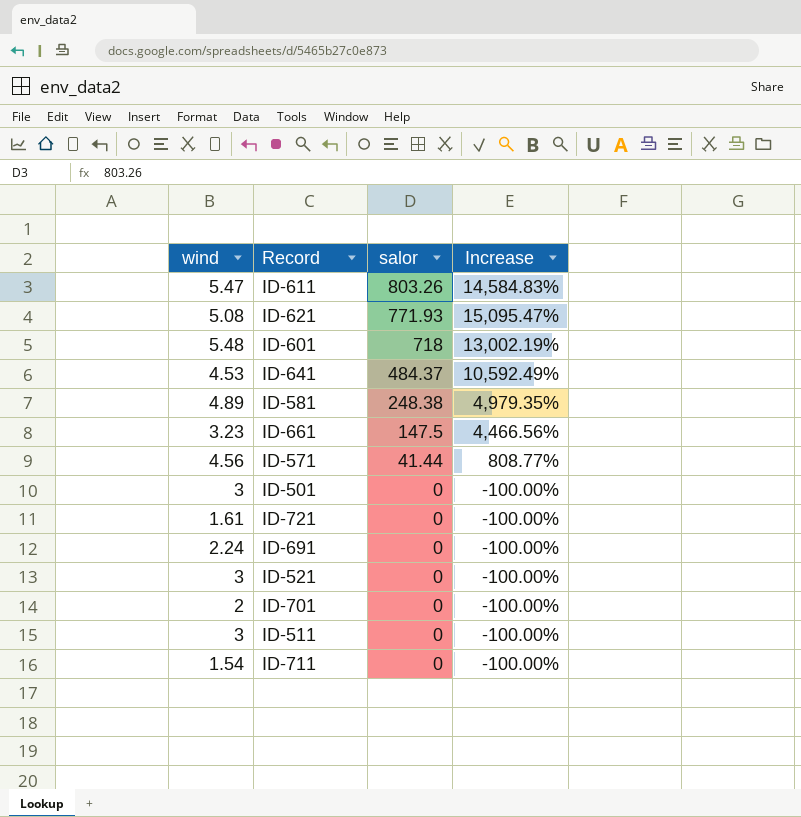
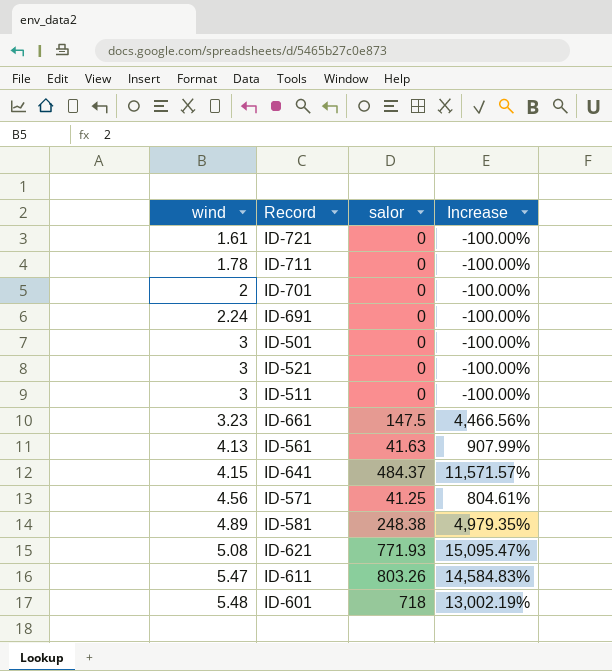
row order: salor descending -> wind ascending
ID-711 | wind: 1.54 -> 1.78
row ID-561: none -> 4.13 | 41.63 | 907.99%
ID-641 | wind: 4.53 -> 4.15
ID-641 | Increase: 10,592.49% -> 11,571.57%
ID-571 | salor: 41.44 -> 41.25
ID-571 | Increase: 808.77% -> 804.61%

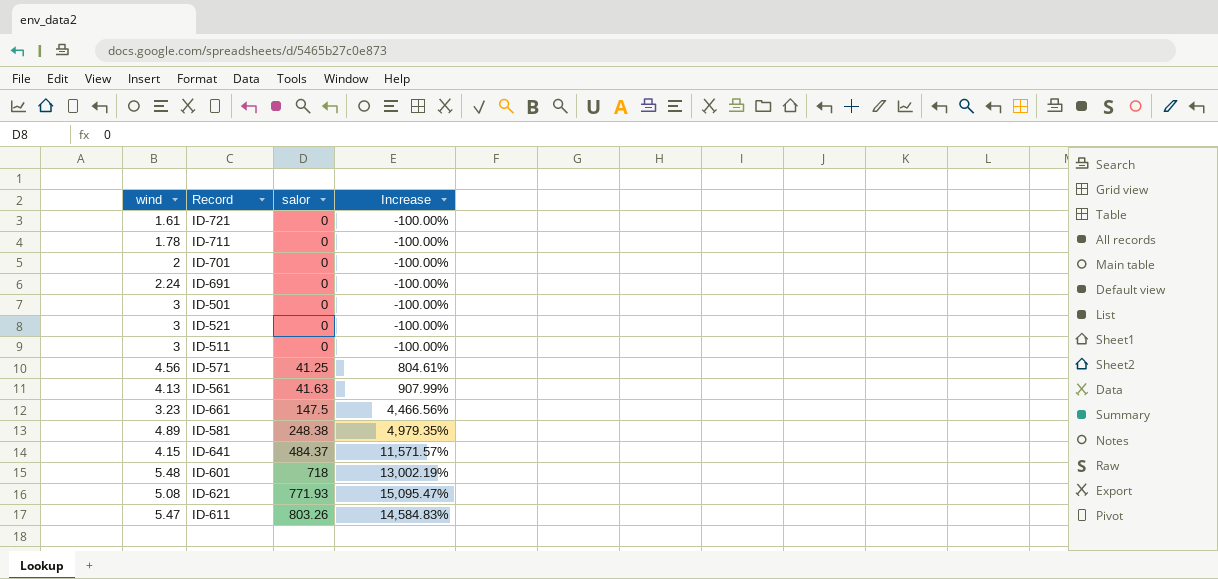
row order: wind ascending -> salor ascending

